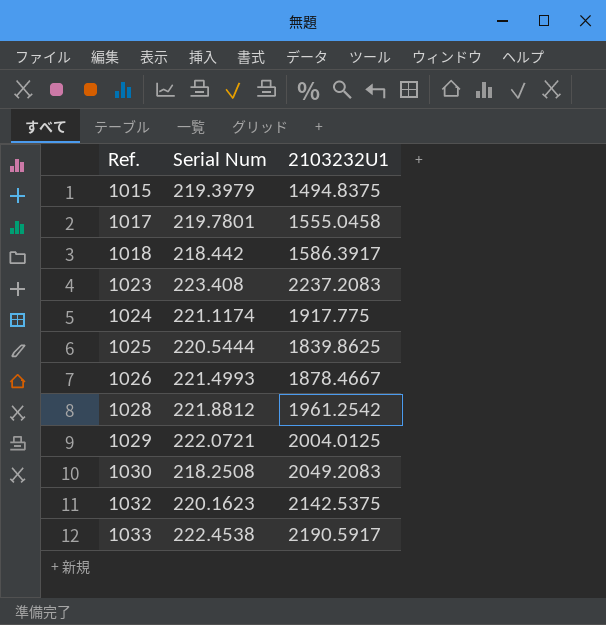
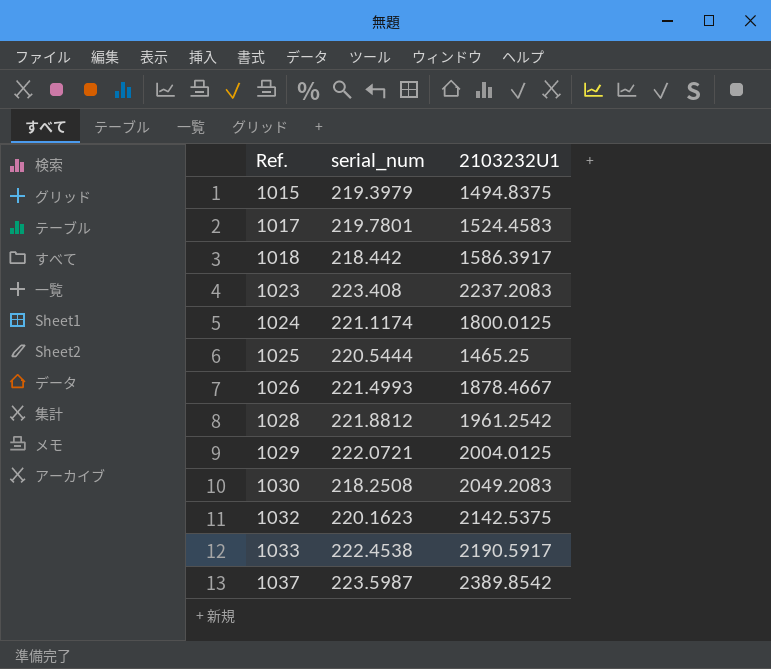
column name: Serial Num -> serial_num
1017 | 2103232U1: 1555.0458 -> 1524.4583
1024 | 2103232U1: 1917.775 -> 1800.0125
1025 | 2103232U1: 1839.8625 -> 1465.25
row 1037: none -> 223.5987 | 2389.8542

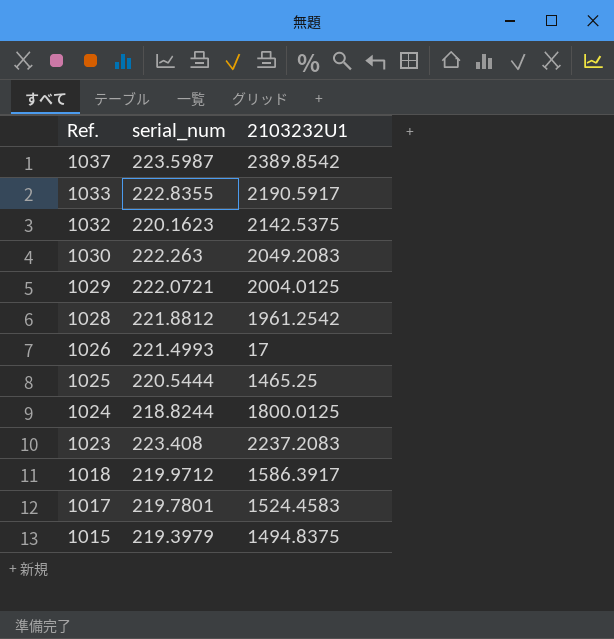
row order: Ref. ascending -> Ref. descending
1033 | serial_num: 222.4538 -> 222.8355
1030 | serial_num: 218.2508 -> 222.263
1026 | 2103232U1: 1878.4667 -> 17
1024 | serial_num: 221.1174 -> 218.8244
1018 | serial_num: 218.442 -> 219.9712

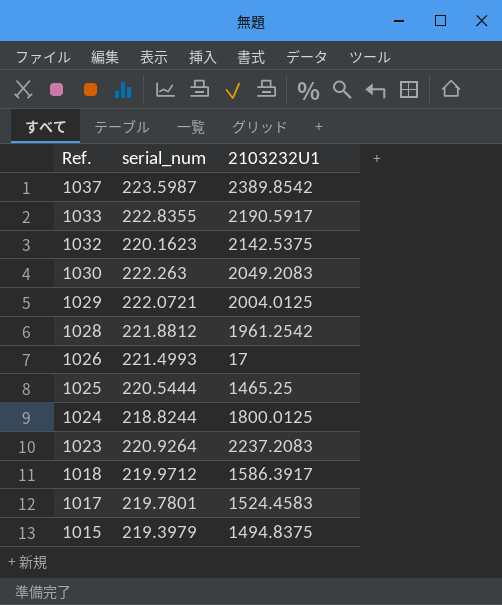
1023 | serial_num: 223.408 -> 220.9264

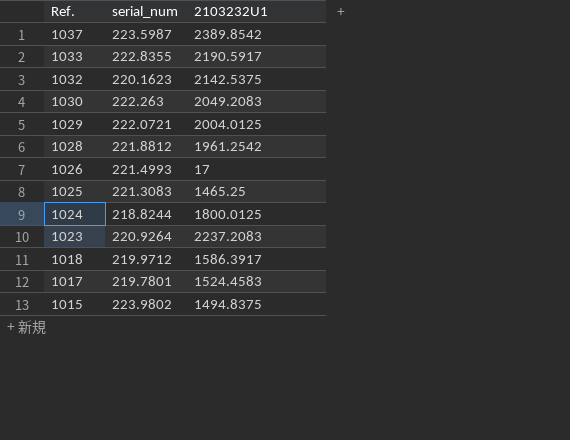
1025 | serial_num: 220.5444 -> 221.3083
1015 | serial_num: 219.3979 -> 223.9802

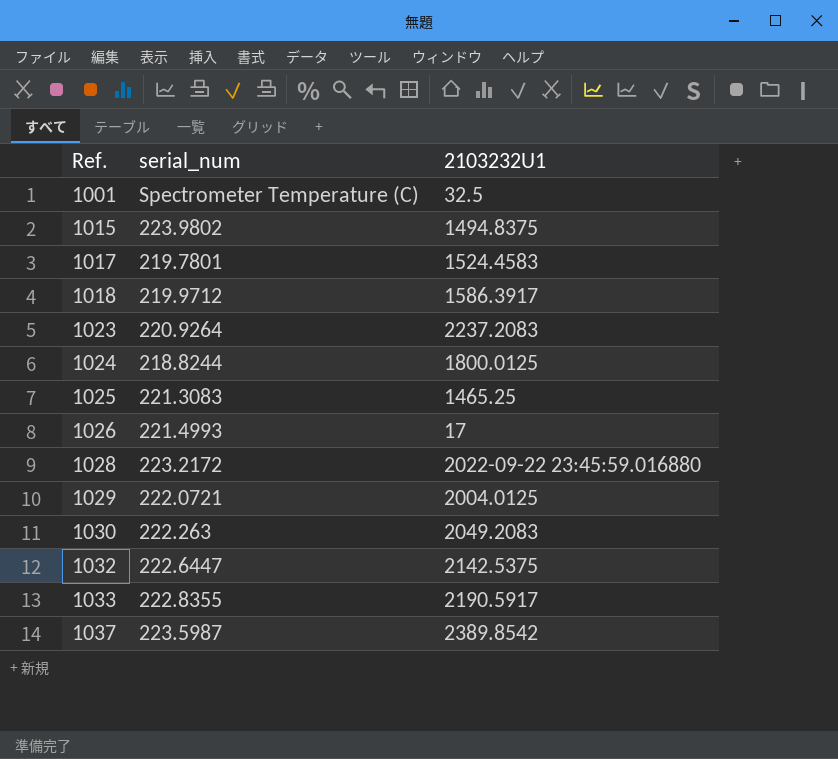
row order: Ref. descending -> Ref. ascending
row 1001: none -> Spectrometer Temperature (C) | 32.5
1028 | serial_num: 221.8812 -> 223.2172
1028 | 2103232U1: 1961.2542 -> 2022-09-22 23:45:59.016880
1032 | serial_num: 220.1623 -> 222.6447

